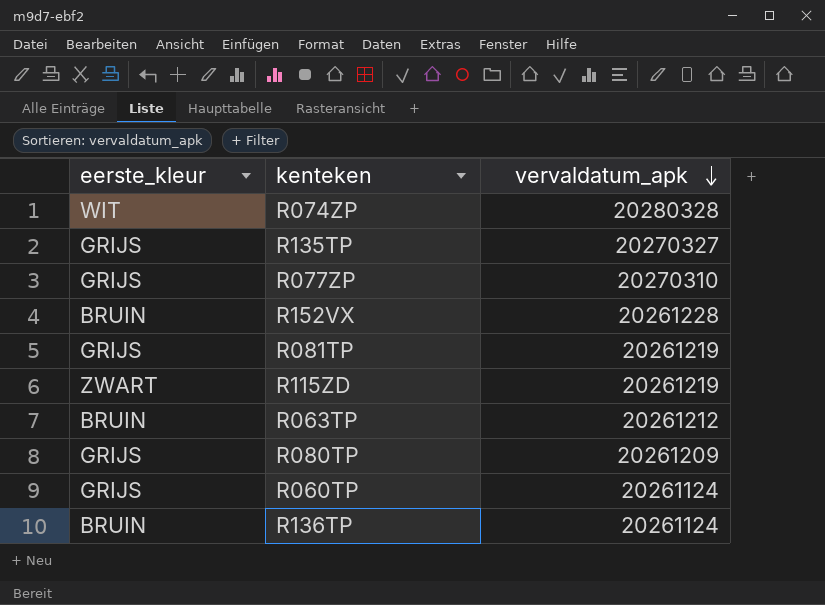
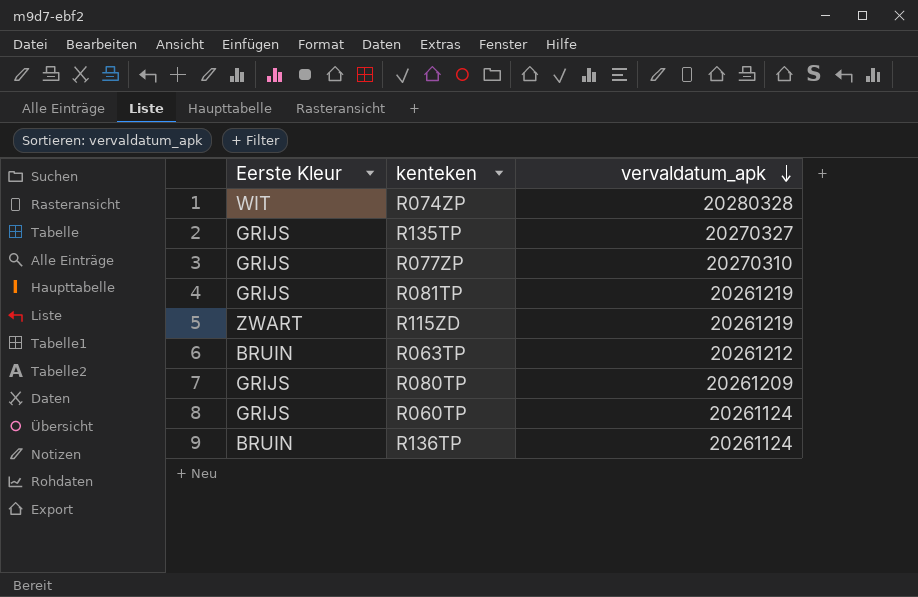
column name: eerste_kleur -> Eerste Kleur
row R152VX: BRUIN | 20261228 -> none

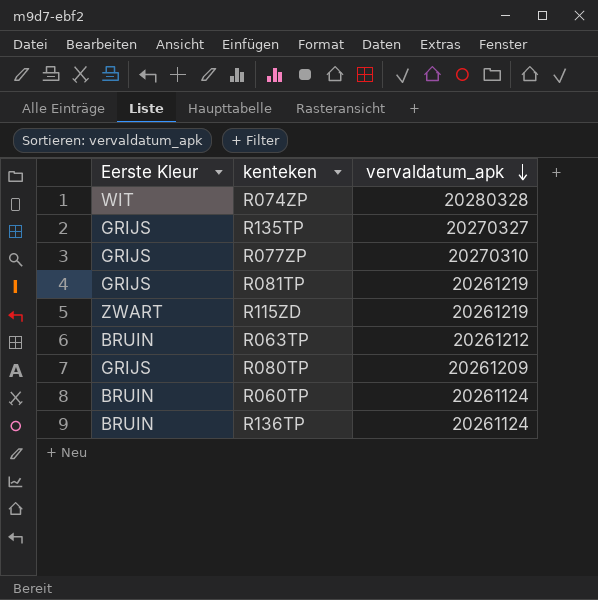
R060TP | Eerste Kleur: GRIJS -> BRUIN

